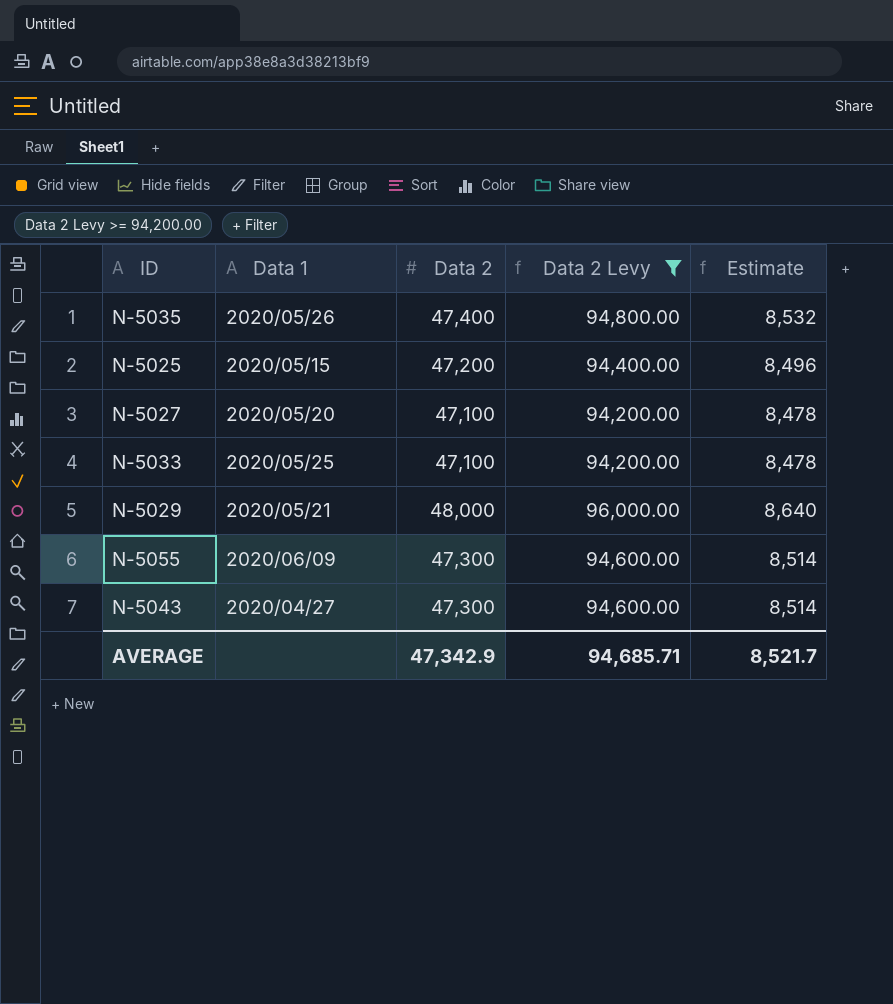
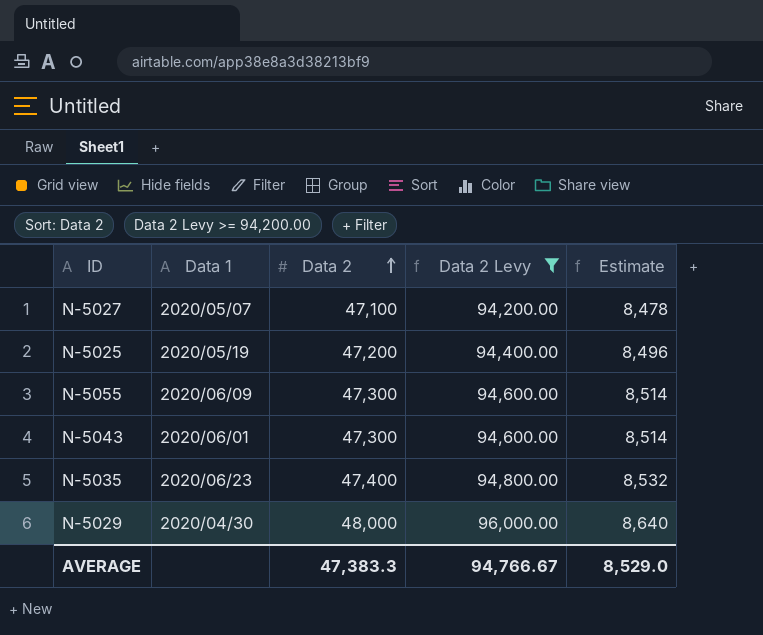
row order: none -> Data 2 ascending
row N-5033: 2020/05/25 | 47,100 | 94,200.00 | 8,478 -> none
N-5027 | Data 1: 2020/05/20 -> 2020/05/07
N-5025 | Data 1: 2020/05/15 -> 2020/05/19
N-5043 | Data 1: 2020/04/27 -> 2020/06/01
N-5035 | Data 1: 2020/05/26 -> 2020/06/23
N-5029 | Data 1: 2020/05/21 -> 2020/04/30
AVERAGE | Data 2: 47,342.9 -> 47,383.3
AVERAGE | Data 2 Levy: 94,685.71 -> 94,766.67
AVERAGE | Estimate: 8,521.7 -> 8,529.0

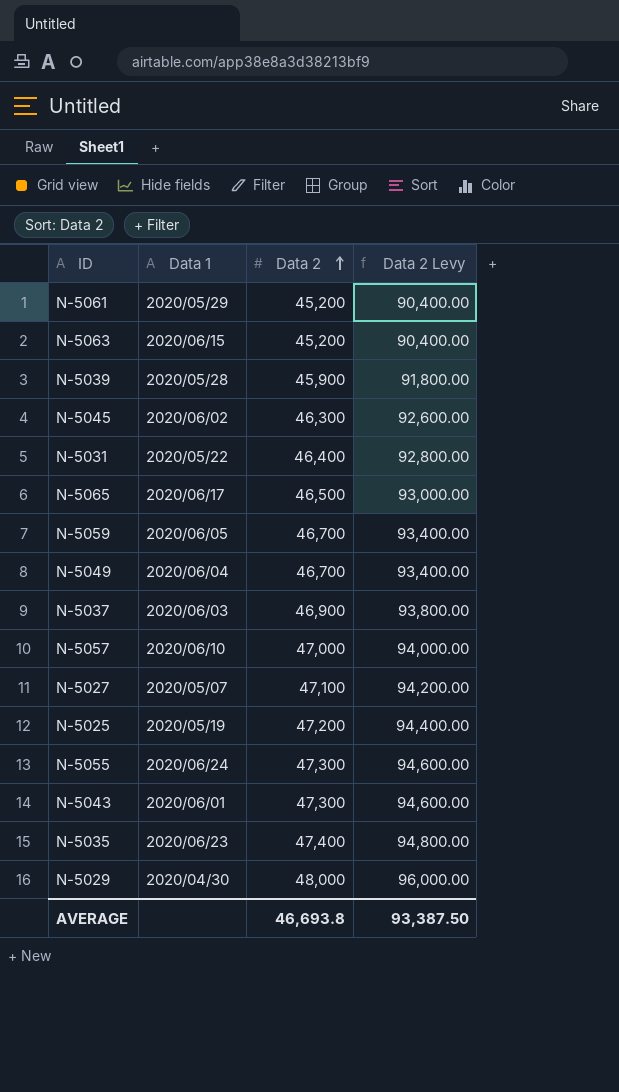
filter: Data 2 Levy >= 94,200.00 -> none
column Estimate | formula: [Data 2] * 0.18 -> none
N-5055 | Data 1: 2020/06/09 -> 2020/06/24
AVERAGE | Data 2: 47,383.3 -> 46,693.8
AVERAGE | Data 2 Levy: 94,766.67 -> 93,387.50

